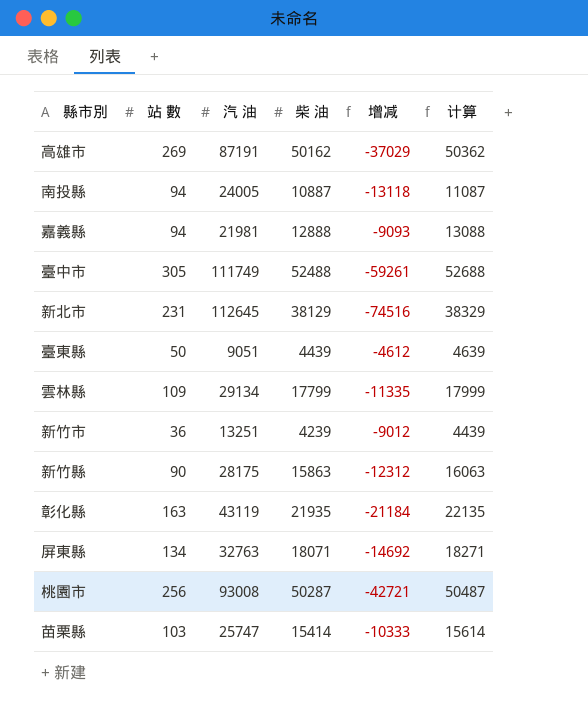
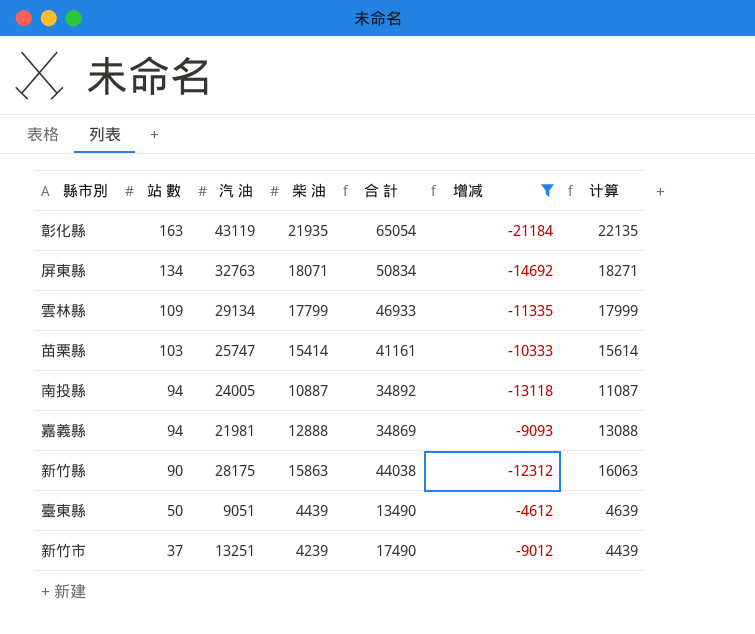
filter: none -> 增减 >= -21184
row order: none -> 站 數 descending
column 合 計 | formula: none -> [汽 油] + [柴 油]
新竹市 | 站 數: 36 -> 37

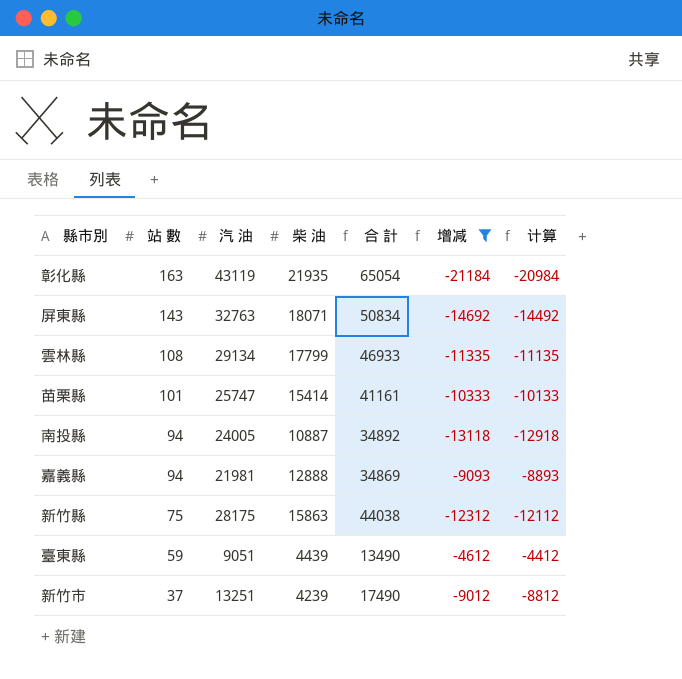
column 计算 | formula: [柴 油] + 200 -> [增减] + 200
屏東縣 | 站 數: 134 -> 143
雲林縣 | 站 數: 109 -> 108
苗栗縣 | 站 數: 103 -> 101
新竹縣 | 站 數: 90 -> 75
臺東縣 | 站 數: 50 -> 59

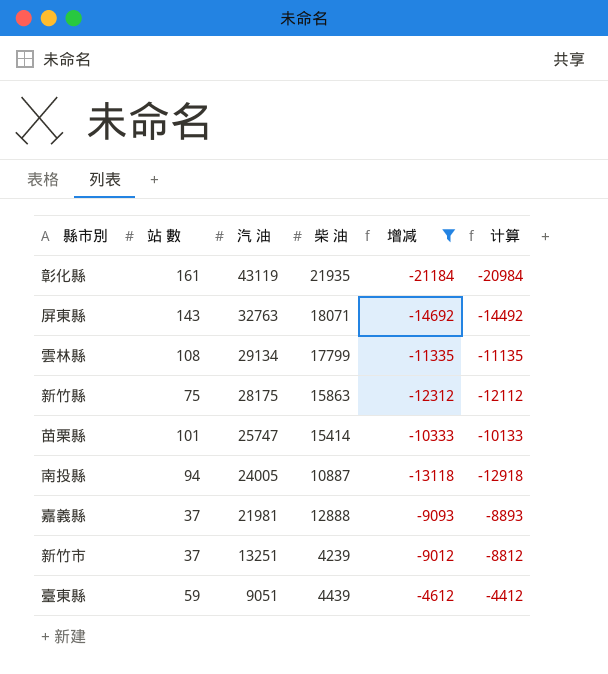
row order: 站 數 descending -> 汽 油 descending
column 合 計 | formula: [汽 油] + [柴 油] -> none
彰化縣 | 站 數: 163 -> 161
嘉義縣 | 站 數: 94 -> 37

